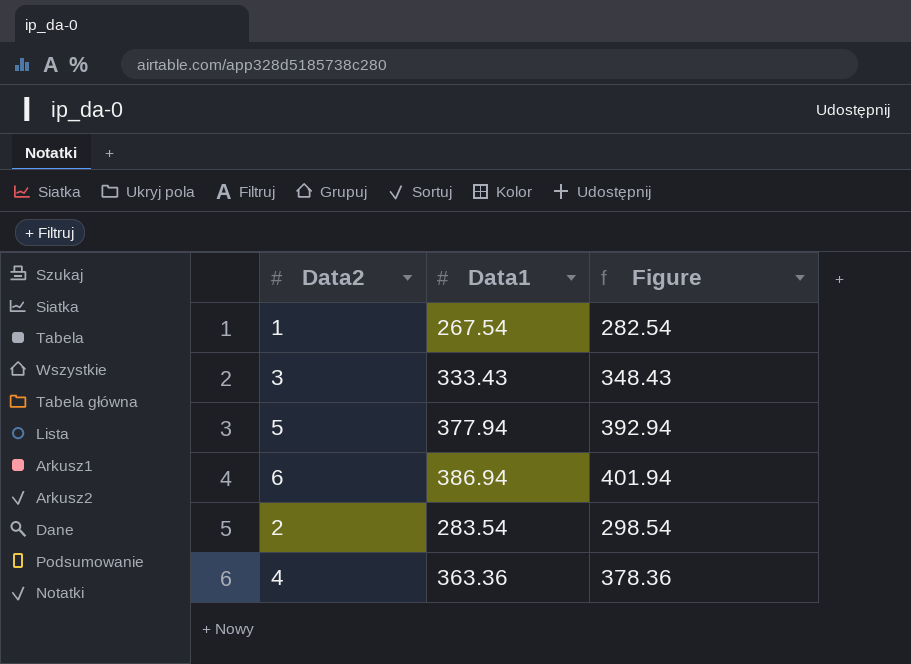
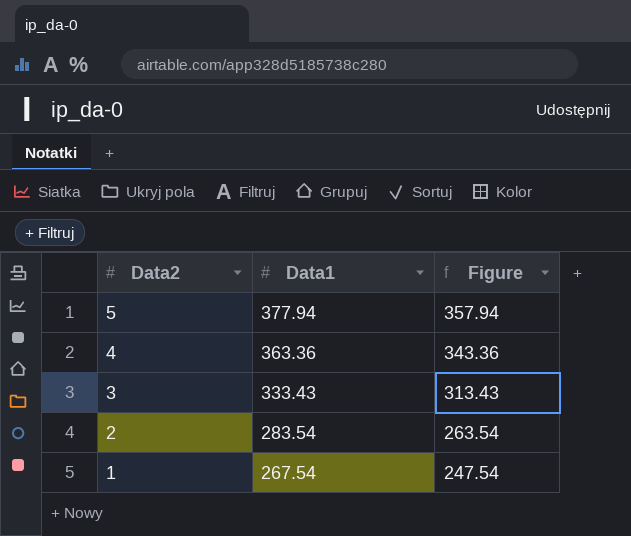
row order: none -> Data2 descending
column Figure | formula: [Data1] + 15 -> [Data1] - 20
row 6: 386.94 | 401.94 -> none

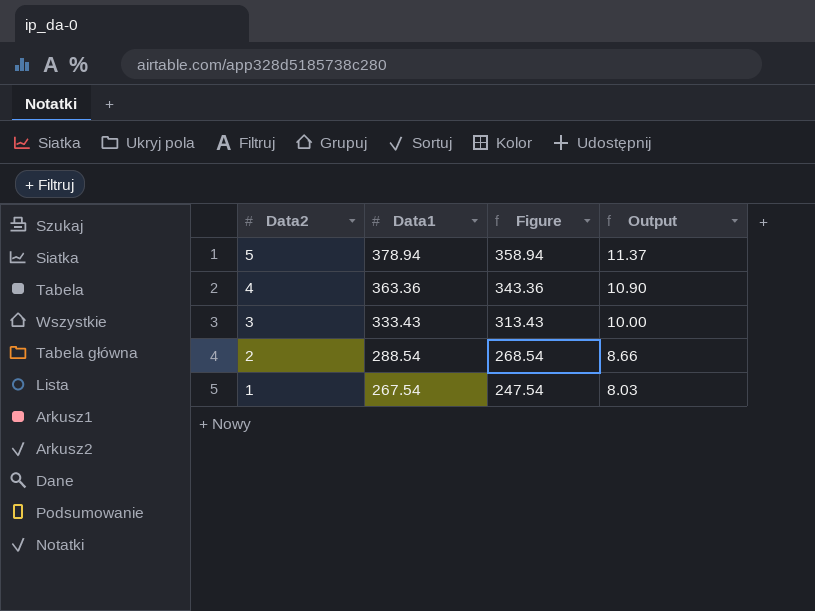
column Output | formula: none -> [Data1] * 0.03
5 | Data1: 377.94 -> 378.94
5 | Figure: 357.94 -> 358.94
2 | Data1: 283.54 -> 288.54
2 | Figure: 263.54 -> 268.54

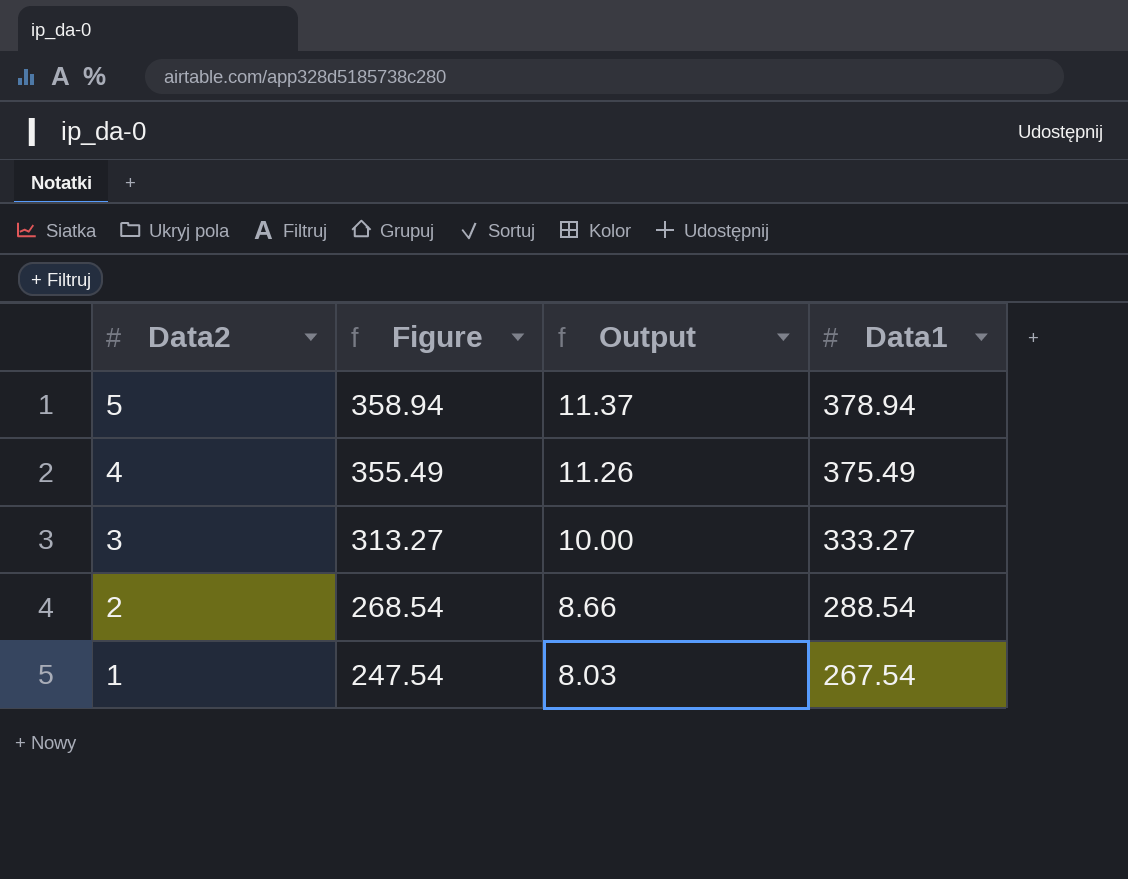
column Data1 | position: 2 -> 4
4 | Figure: 343.36 -> 355.49
4 | Output: 10.90 -> 11.26
4 | Data1: 363.36 -> 375.49
3 | Figure: 313.43 -> 313.27
3 | Data1: 333.43 -> 333.27

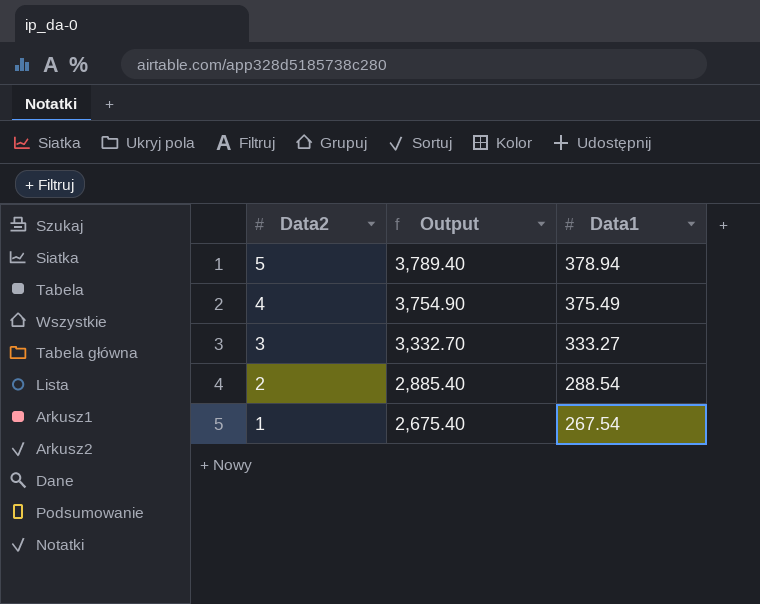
column Figure | formula: [Data1] - 20 -> none
column Output | formula: [Data1] * 0.03 -> [Data1] * 10

